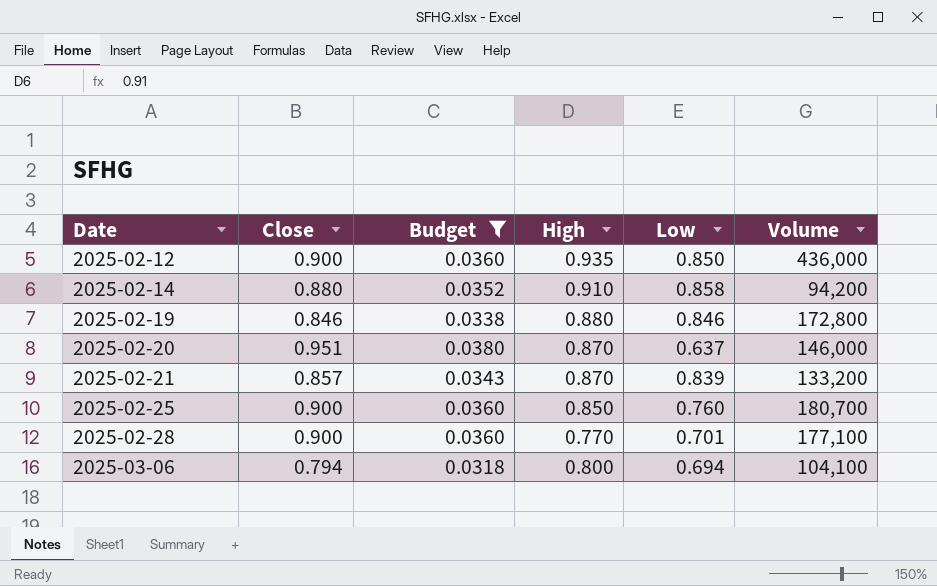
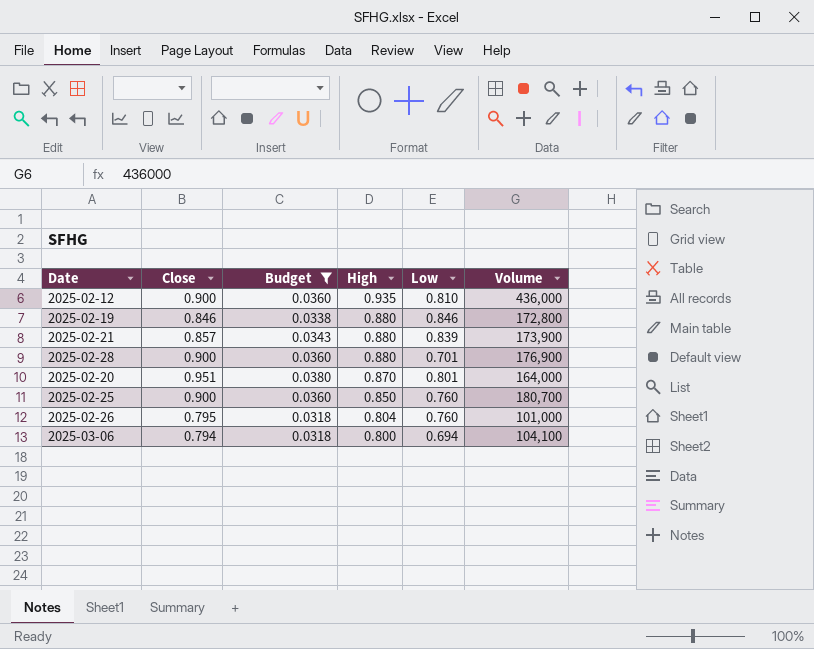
row order: Date ascending -> High descending
row 2025-02-14: 0.880 | 0.0352 | 0.910 | 0.858 | 94,200 -> none
2025-02-12 | Low: 0.850 -> 0.810
2025-02-21 | High: 0.870 -> 0.880
2025-02-21 | Volume: 133,200 -> 173,900
2025-02-28 | High: 0.770 -> 0.880
2025-02-28 | Volume: 177,100 -> 176,900
2025-02-20 | Low: 0.637 -> 0.801
2025-02-20 | Volume: 146,000 -> 164,000
row 2025-02-26: none -> 0.795 | 0.0318 | 0.804 | 0.760 | 101,000

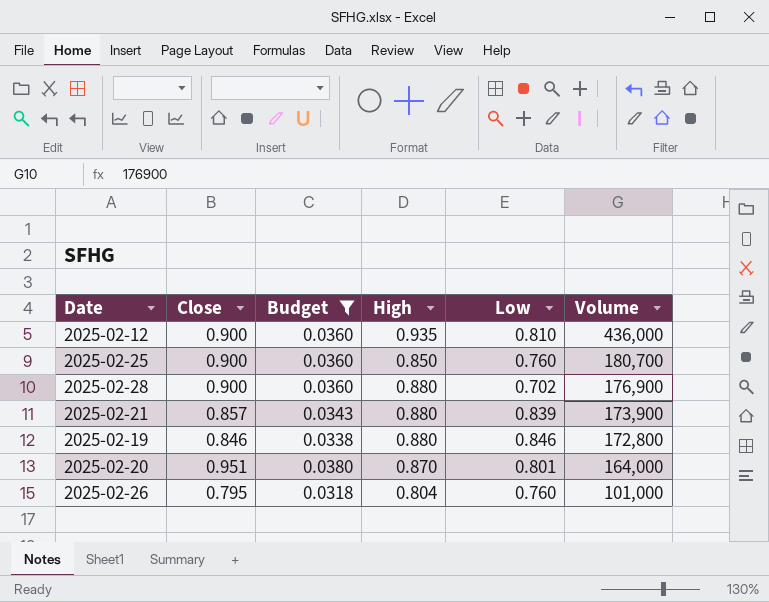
row order: High descending -> Volume descending
row 2025-03-06: 0.794 | 0.0318 | 0.800 | 0.694 | 104,100 -> none
2025-02-28 | Low: 0.701 -> 0.702

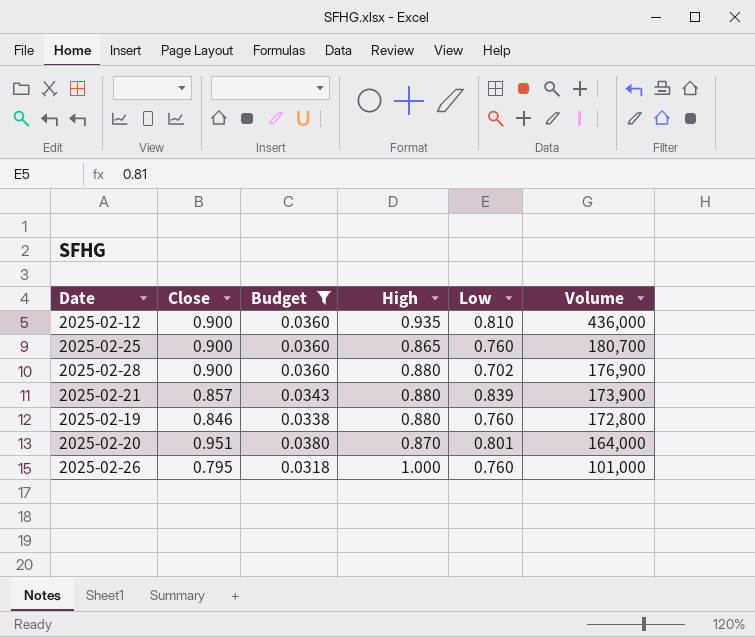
2025-02-25 | High: 0.850 -> 0.865
2025-02-19 | Low: 0.846 -> 0.760
2025-02-26 | High: 0.804 -> 1.000

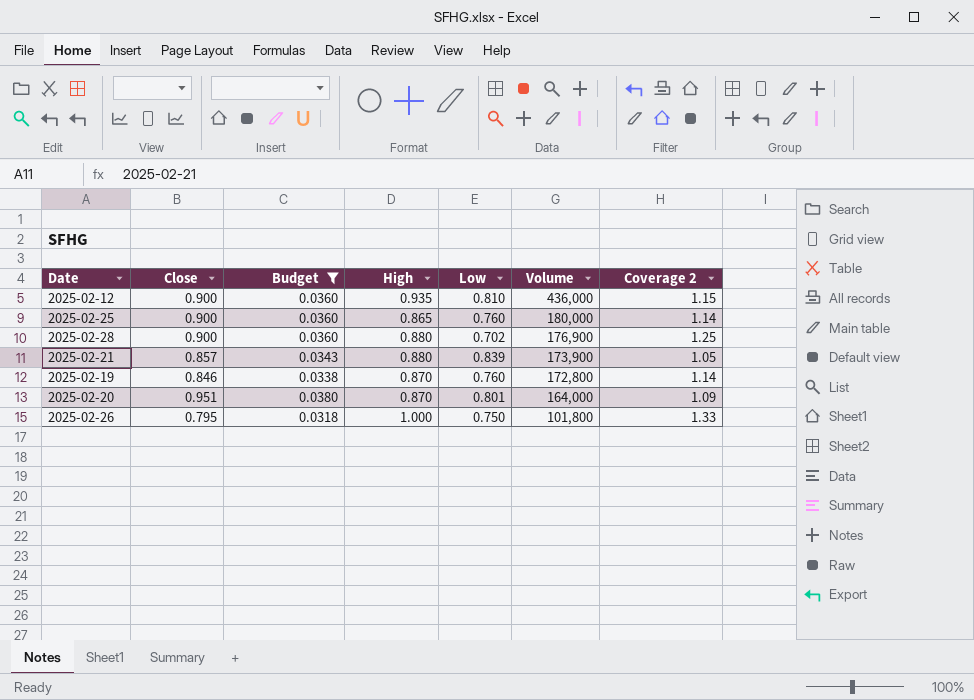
column Coverage 2 | formula: none -> [High] / [Low]
2025-02-25 | Volume: 180,700 -> 180,000
2025-02-19 | High: 0.880 -> 0.870
2025-02-26 | Low: 0.760 -> 0.750
2025-02-26 | Volume: 101,000 -> 101,800

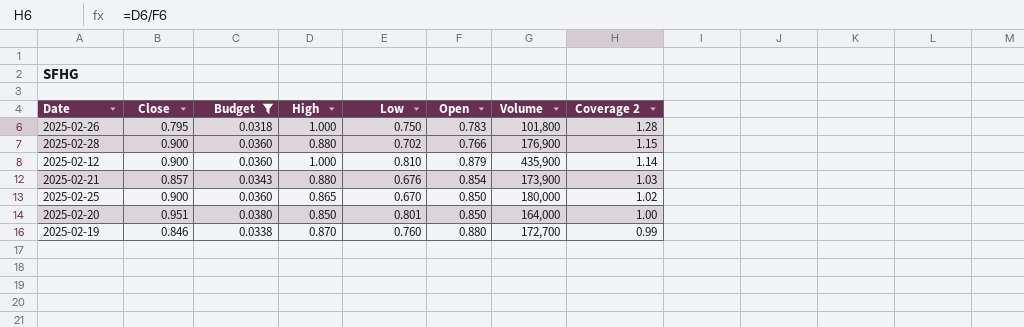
row order: Volume descending -> Coverage 2 descending
column Open | position: none -> 6
column Coverage 2 | formula: [High] / [Low] -> [High] / [Open]
2025-02-12 | High: 0.935 -> 1.000
2025-02-12 | Volume: 436,000 -> 435,900
2025-02-21 | Low: 0.839 -> 0.676
2025-02-25 | Low: 0.760 -> 0.670
2025-02-20 | High: 0.870 -> 0.850
2025-02-19 | Volume: 172,800 -> 172,700

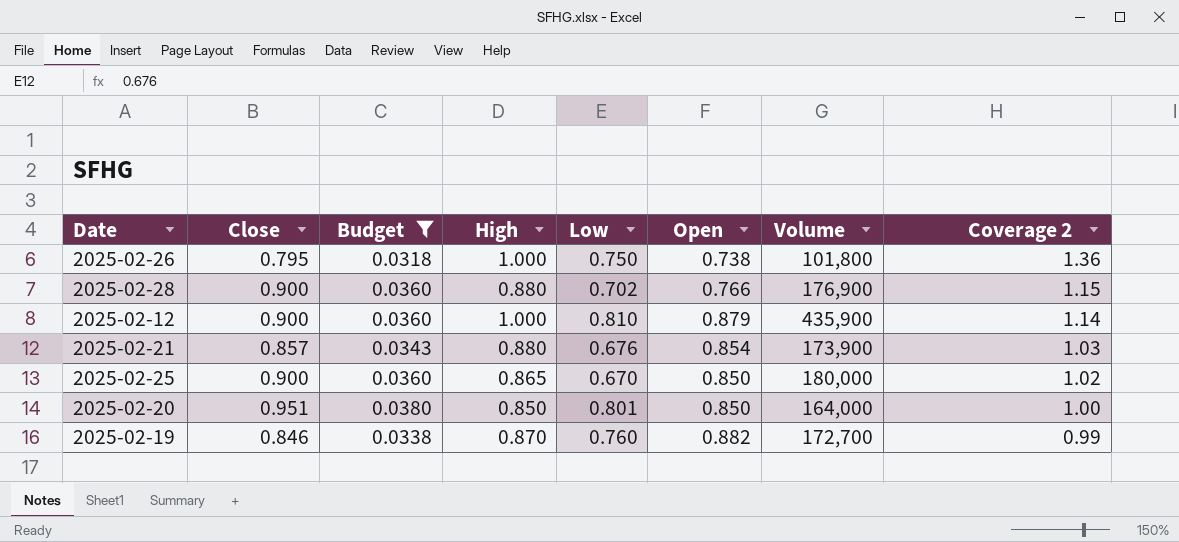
2025-02-26 | Open: 0.783 -> 0.738
2025-02-26 | Coverage 2: 1.28 -> 1.36
2025-02-19 | Open: 0.880 -> 0.882

